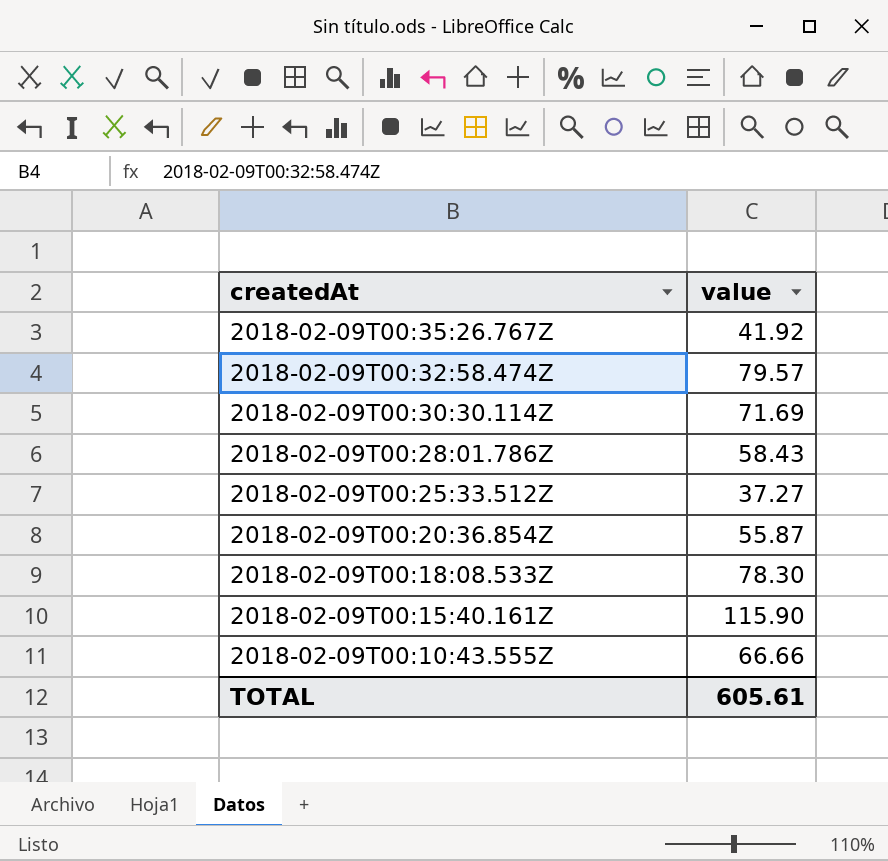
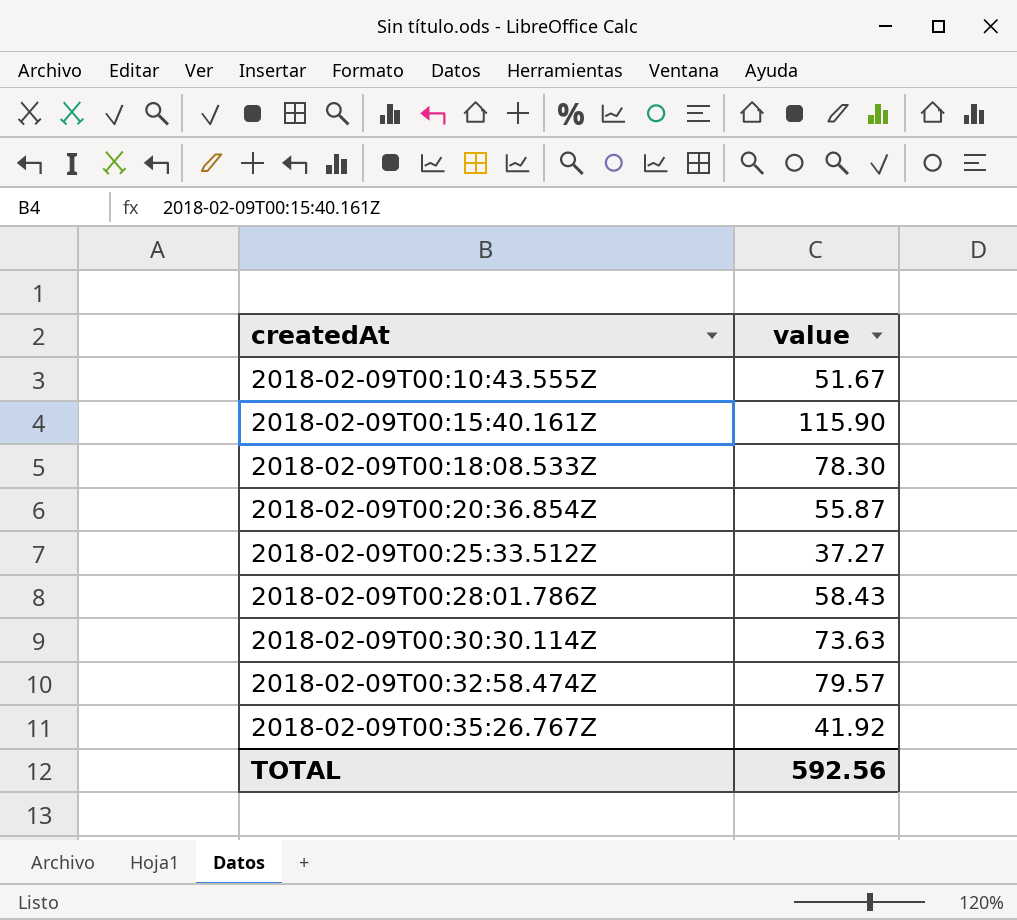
row order: createdAt descending -> createdAt ascending
2018-02-09T00:10:43.555Z | value: 66.66 -> 51.67
2018-02-09T00:30:30.114Z | value: 71.69 -> 73.63
TOTAL | value: 605.61 -> 592.56

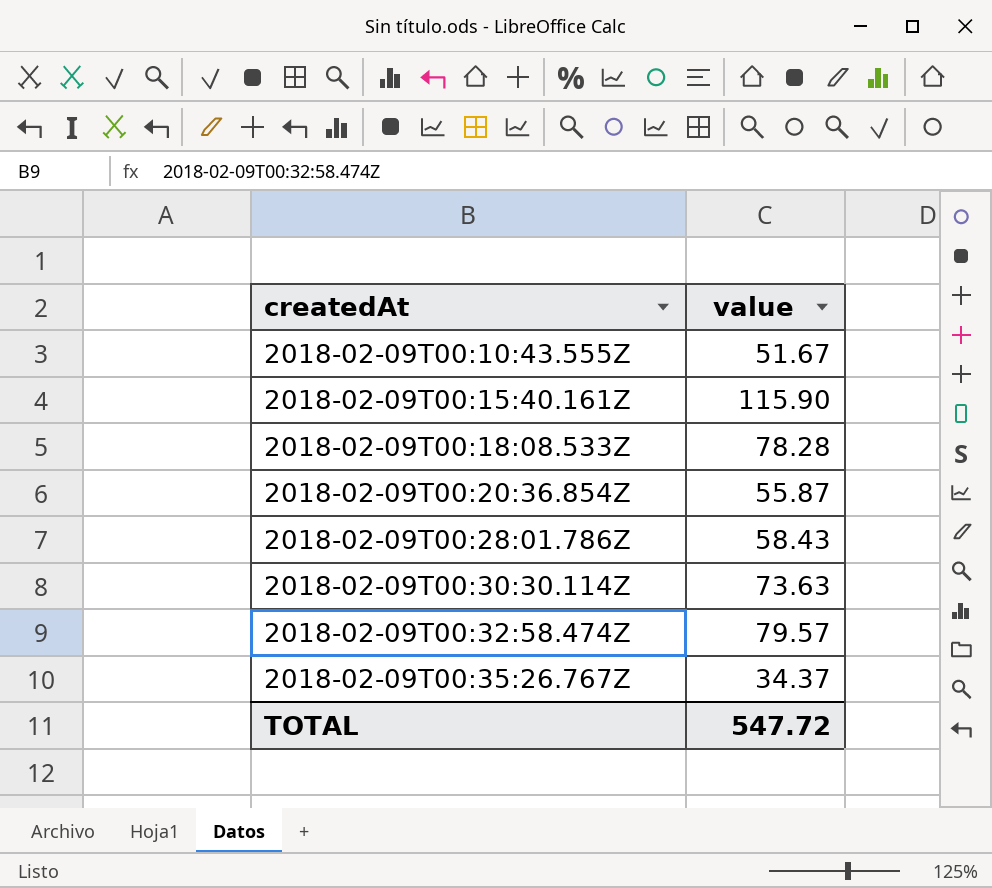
row 2018-02-09T00:25:33.512Z: 37.27 -> none
2018-02-09T00:18:08.533Z | value: 78.30 -> 78.28
2018-02-09T00:35:26.767Z | value: 41.92 -> 34.37
TOTAL | value: 592.56 -> 547.72

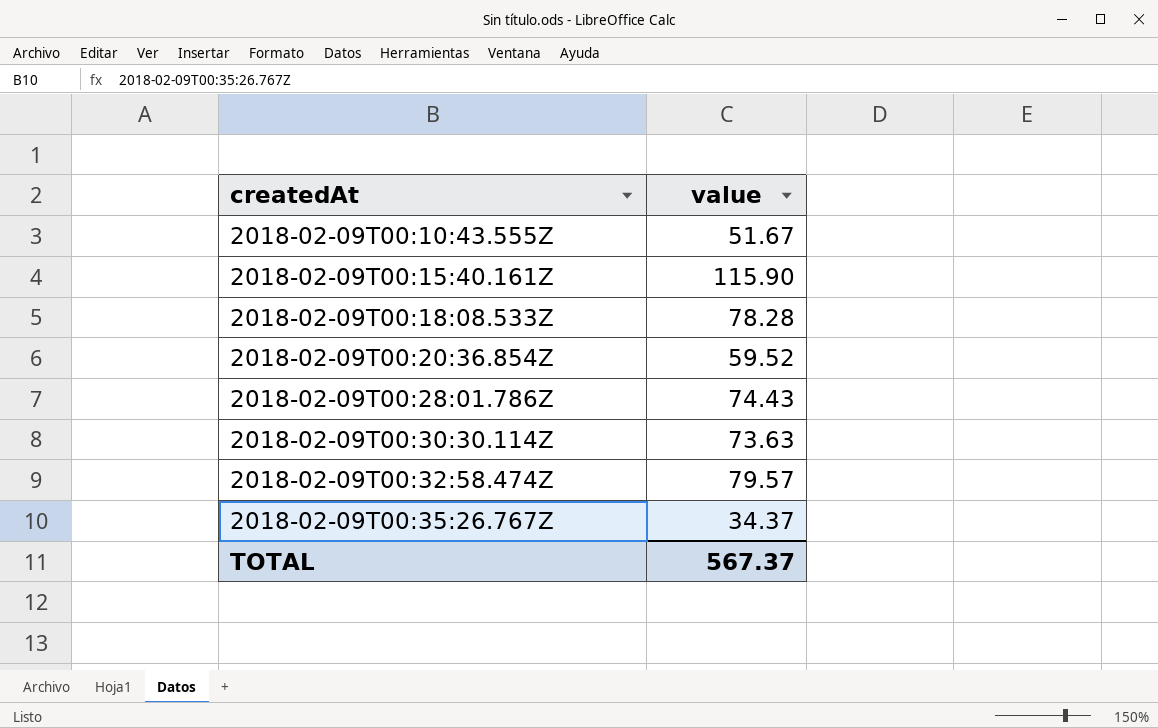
2018-02-09T00:20:36.854Z | value: 55.87 -> 59.52
2018-02-09T00:28:01.786Z | value: 58.43 -> 74.43
TOTAL | value: 547.72 -> 567.37

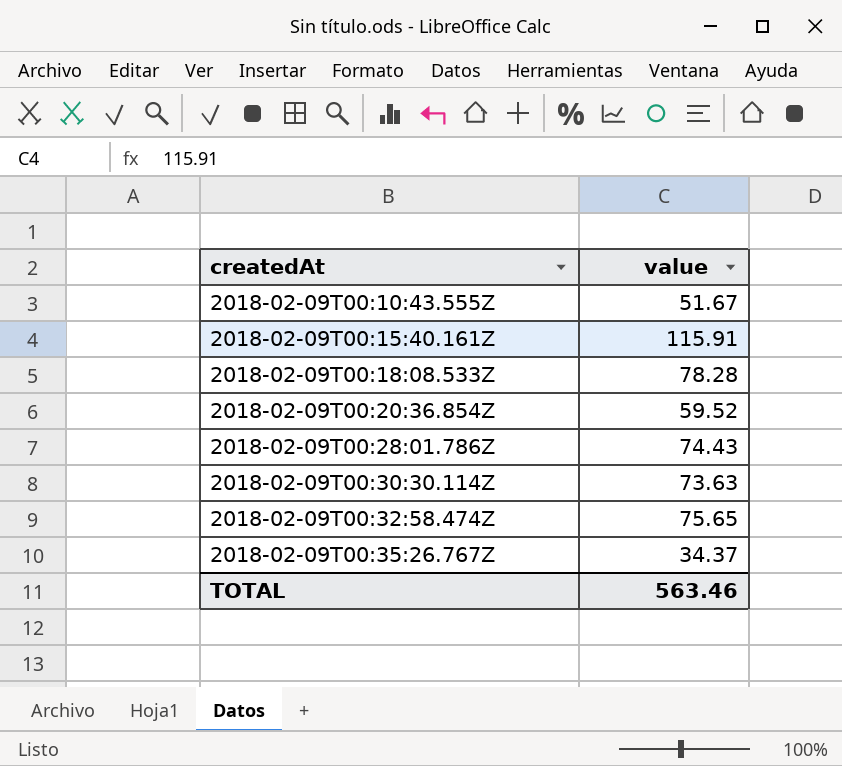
2018-02-09T00:15:40.161Z | value: 115.90 -> 115.91
2018-02-09T00:32:58.474Z | value: 79.57 -> 75.65
TOTAL | value: 567.37 -> 563.46

